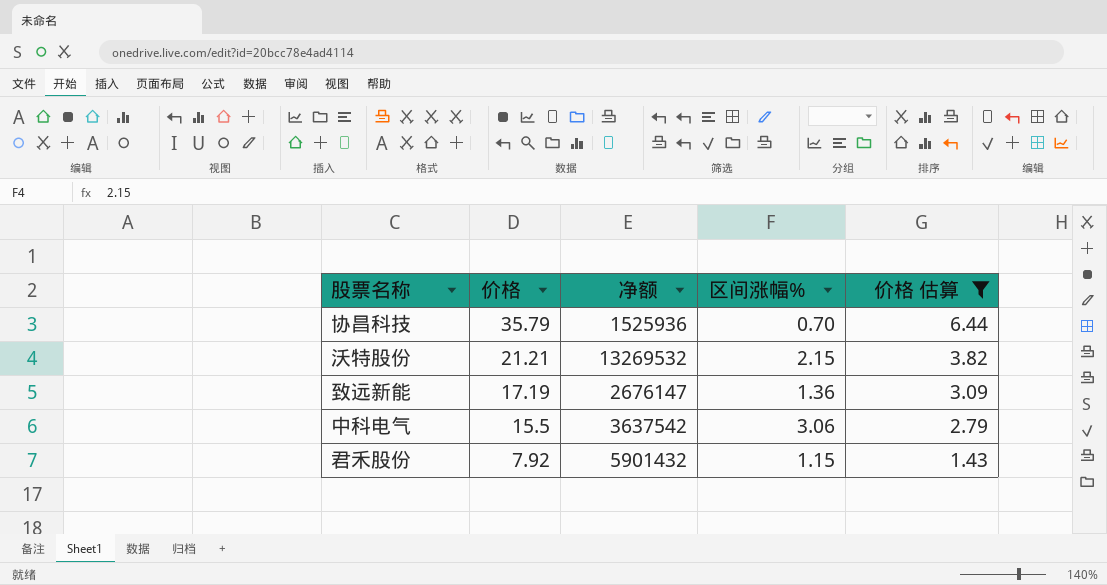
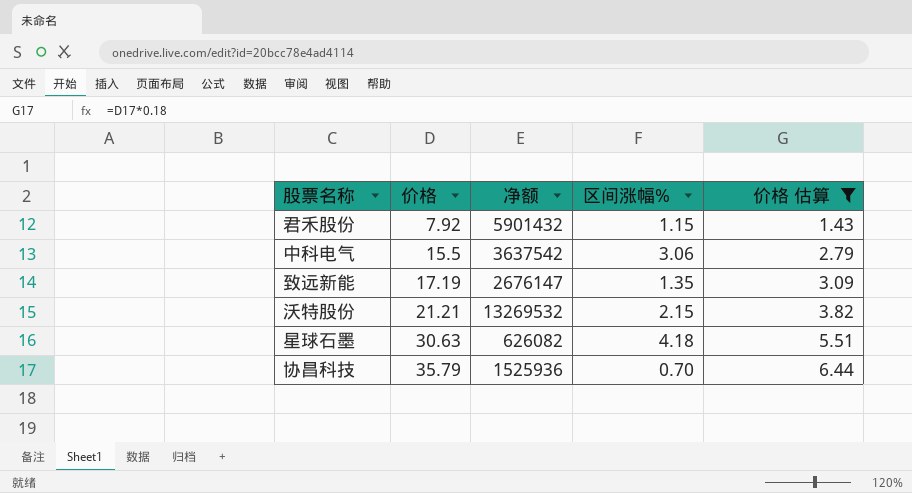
row order: 价格 descending -> 价格 ascending
致远新能 | 区间涨幅%: 1.36 -> 1.35
row 星球石墨: none -> 30.63 | 626082 | 4.18 | 5.51

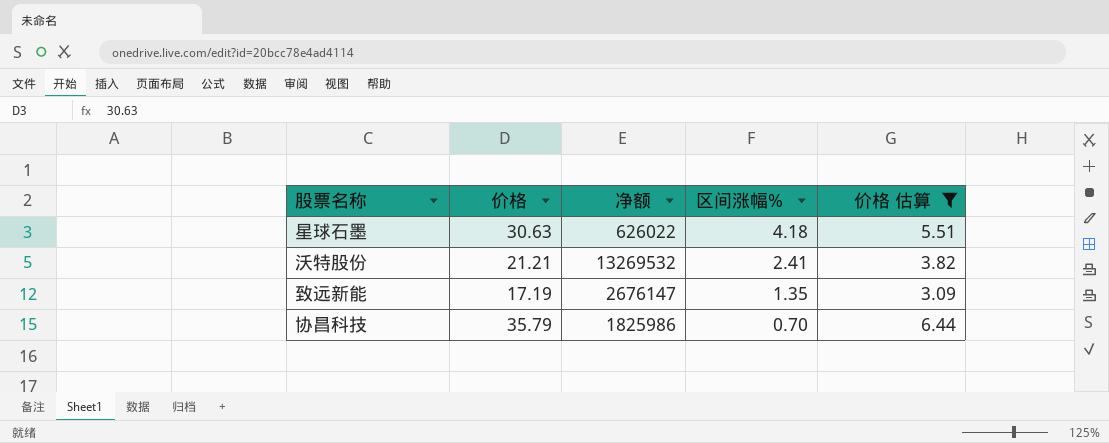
row order: 价格 ascending -> 区间涨幅% descending
row 君禾股份: 7.92 | 5901432 | 1.15 | 1.43 -> none
row 中科电气: 15.5 | 3637542 | 3.06 | 2.79 -> none
星球石墨 | 净额: 626082 -> 626022
沃特股份 | 区间涨幅%: 2.15 -> 2.41
协昌科技 | 净额: 1525936 -> 1825986

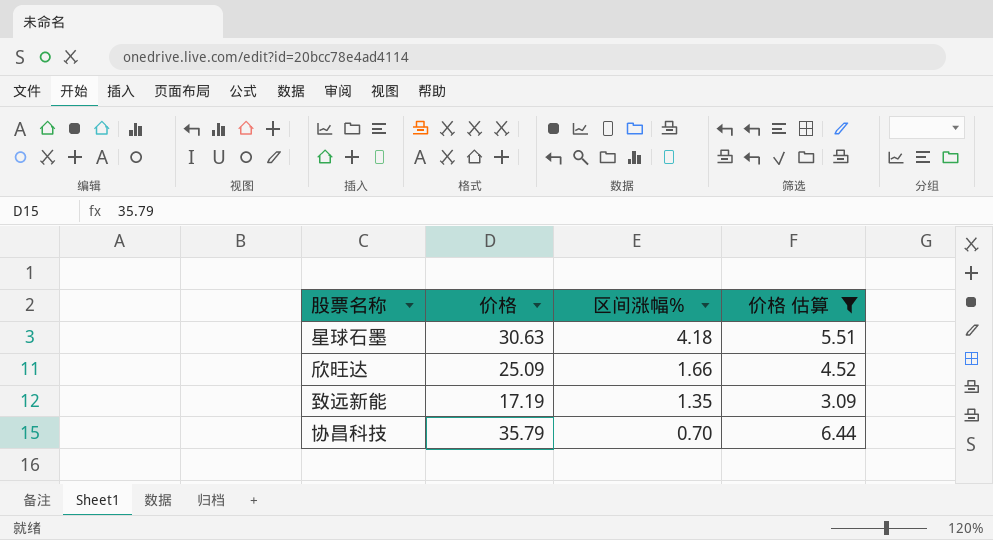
column 净额 | position: 3 -> none
row 沃特股份: 21.21 | 13269532 | 2.41 | 3.82 -> none
row 欣旺达: none -> 25.09 | 1.66 | 4.52

